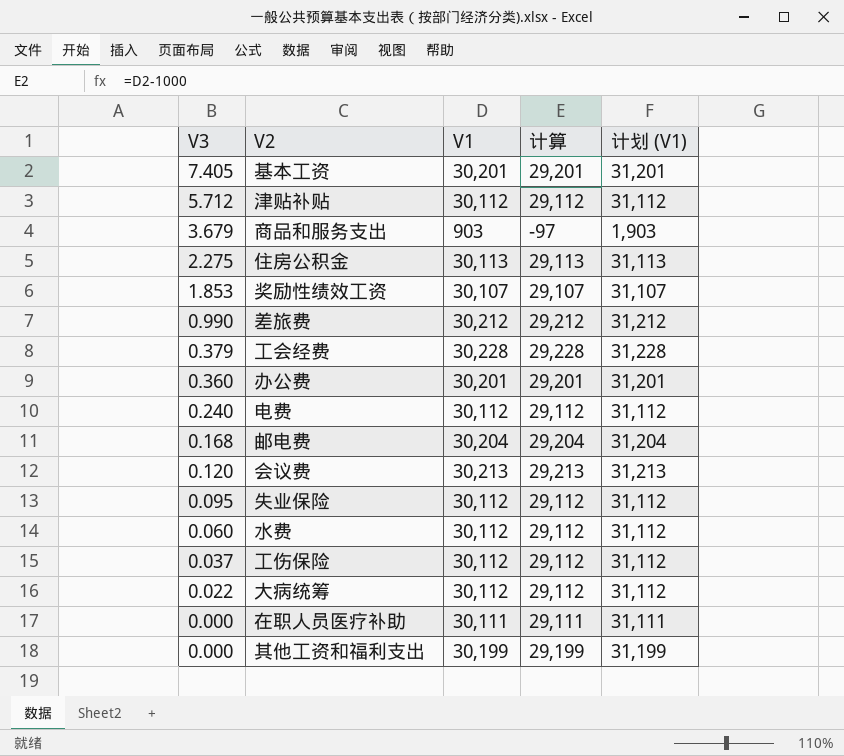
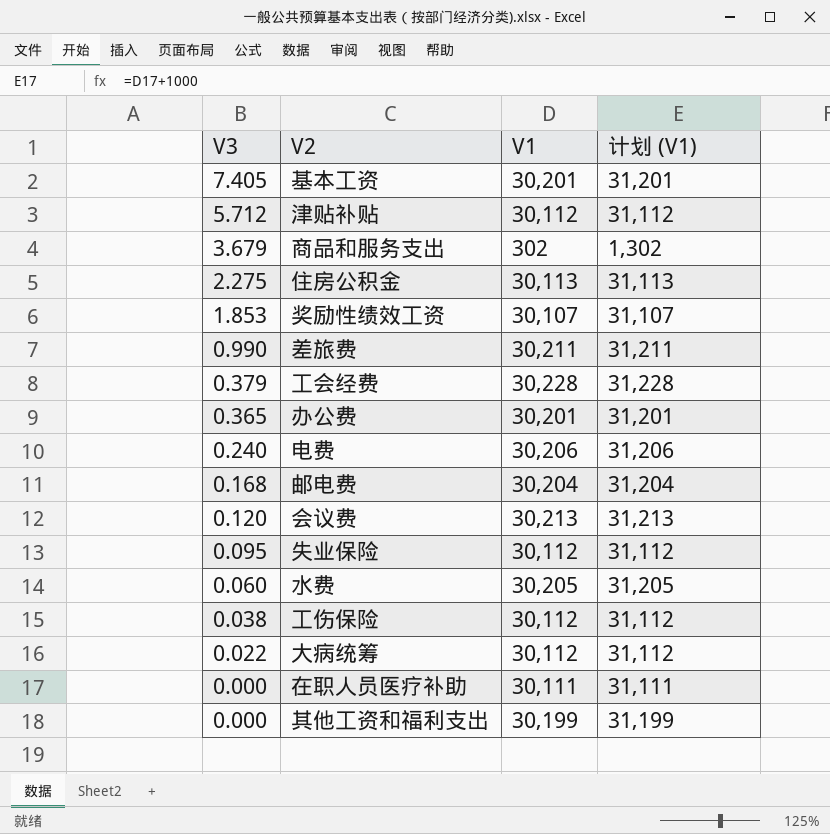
column 计算 | formula: [V1] - 1000 -> none
商品和服务支出 | V1: 903 -> 302
商品和服务支出 | 计划 (V1): 1,903 -> 1,302
差旅费 | V1: 30,212 -> 30,211
差旅费 | 计划 (V1): 31,212 -> 31,211
办公费 | V3: 0.360 -> 0.365
电费 | V1: 30,112 -> 30,206
电费 | 计划 (V1): 31,112 -> 31,206
水费 | V1: 30,112 -> 30,205
水费 | 计划 (V1): 31,112 -> 31,205
工伤保险 | V3: 0.037 -> 0.038

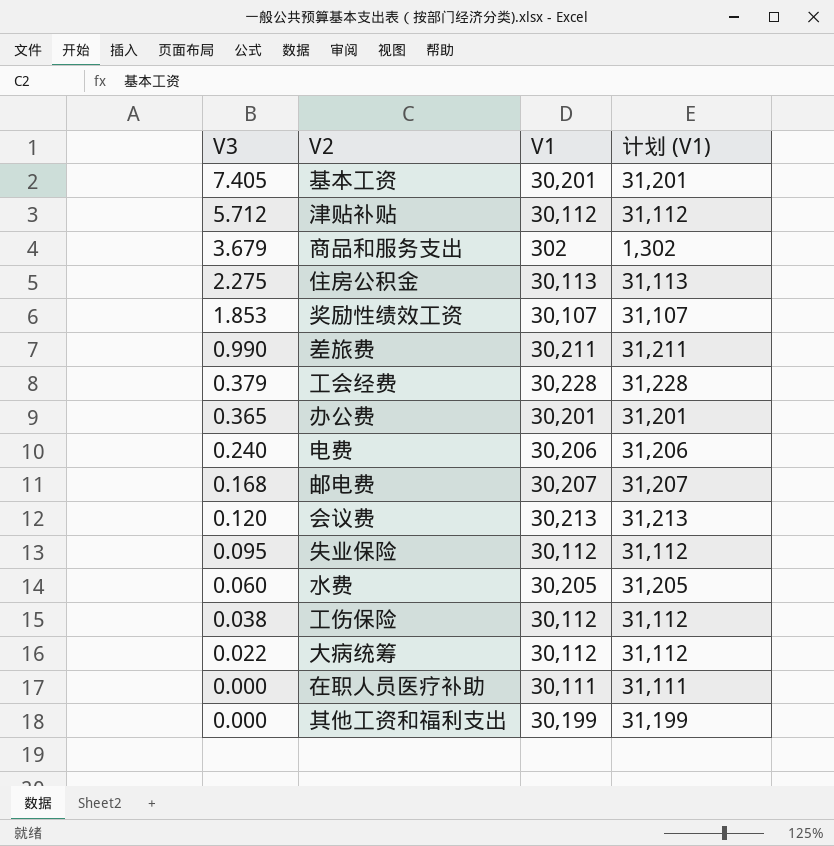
邮电费 | V1: 30,204 -> 30,207
邮电费 | 计划 (V1): 31,204 -> 31,207

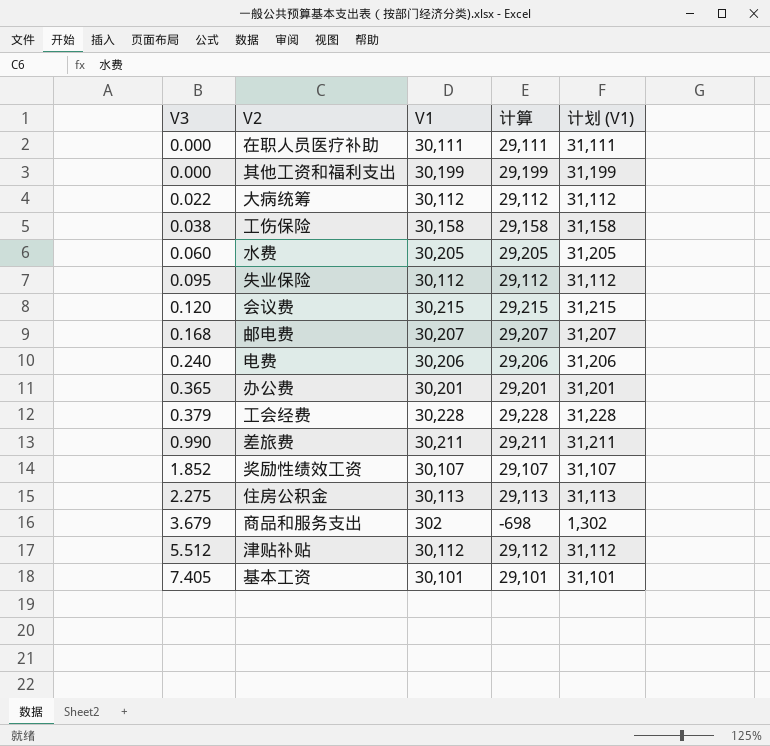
row order: V3 descending -> V3 ascending
column 计算 | formula: none -> [V1] - 1000
工伤保险 | V1: 30,112 -> 30,158
工伤保险 | 计划 (V1): 31,112 -> 31,158
会议费 | V1: 30,213 -> 30,215
会议费 | 计划 (V1): 31,213 -> 31,215
奖励性绩效工资 | V3: 1.853 -> 1.852
津贴补贴 | V3: 5.712 -> 5.512
基本工资 | V1: 30,201 -> 30,101
基本工资 | 计划 (V1): 31,201 -> 31,101

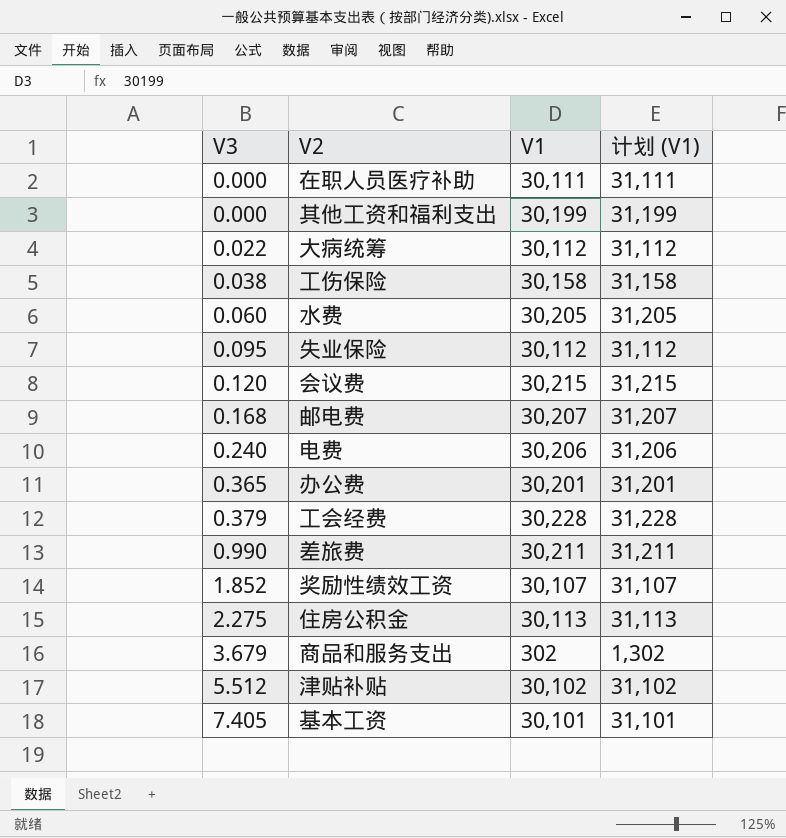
column 计算 | formula: [V1] - 1000 -> none
津贴补贴 | V1: 30,112 -> 30,102
津贴补贴 | 计划 (V1): 31,112 -> 31,102

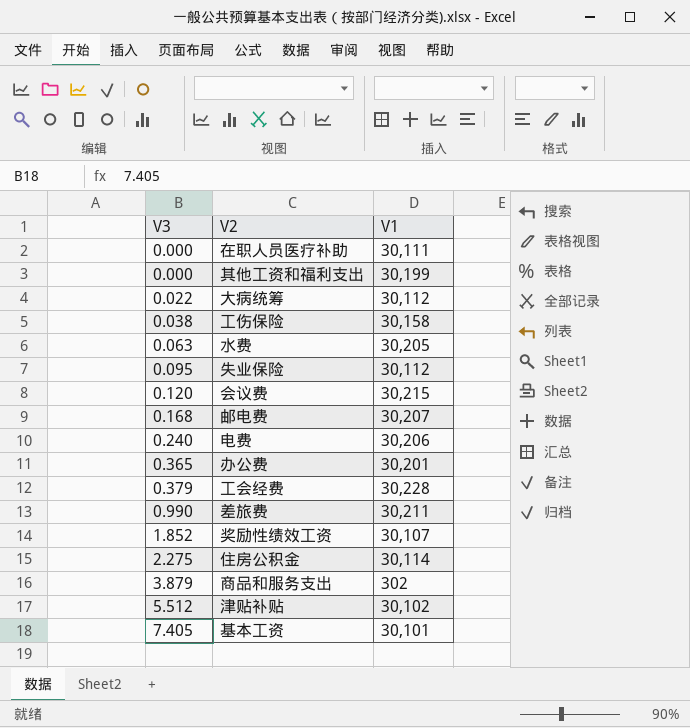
column 计划 (V1) | formula: [V1] + 1000 -> none
水费 | V3: 0.060 -> 0.063
住房公积金 | V1: 30,113 -> 30,114
商品和服务支出 | V3: 3.679 -> 3.879

